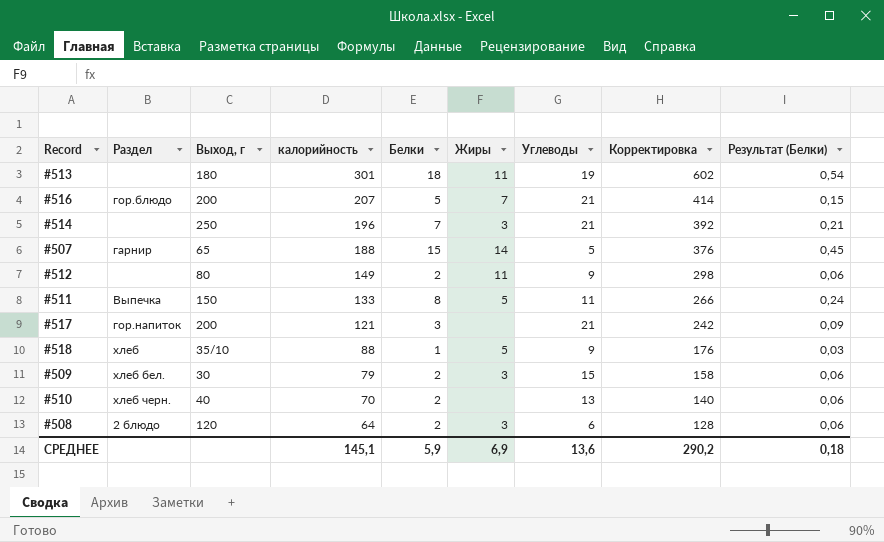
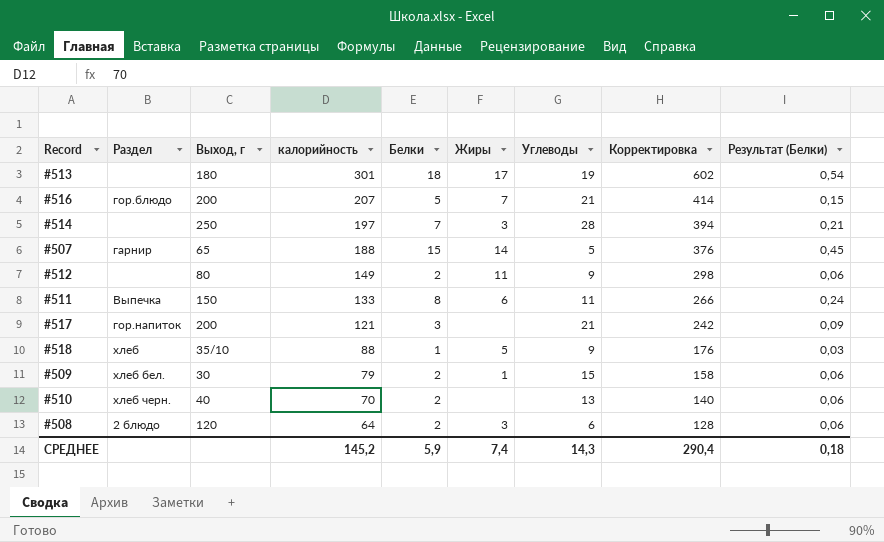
#513 | Жиры: 11 -> 17
#514 | калорийность: 196 -> 197
#514 | Углеводы: 21 -> 28
#514 | Корректировка: 392 -> 394
#511 | Жиры: 5 -> 6
#509 | Жиры: 3 -> 1
СРЕДНЕЕ | калорийность: 145,1 -> 145,2
СРЕДНЕЕ | Жиры: 6,9 -> 7,4
СРЕДНЕЕ | Углеводы: 13,6 -> 14,3
СРЕДНЕЕ | Корректировка: 290,2 -> 290,4

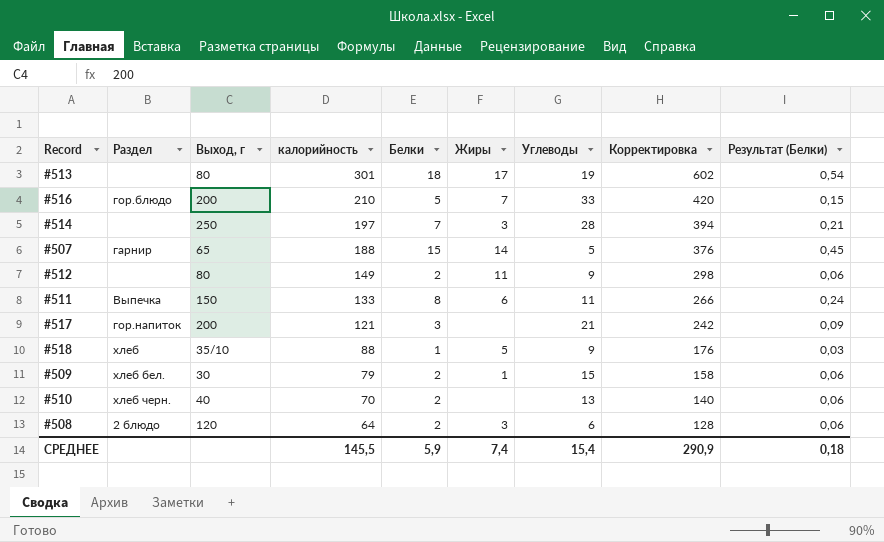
#513 | Выход, г: 180 -> 80
#516 | калорийность: 207 -> 210
#516 | Углеводы: 21 -> 33
#516 | Корректировка: 414 -> 420
СРЕДНЕЕ | калорийность: 145,2 -> 145,5
СРЕДНЕЕ | Углеводы: 14,3 -> 15,4
СРЕДНЕЕ | Корректировка: 290,4 -> 290,9

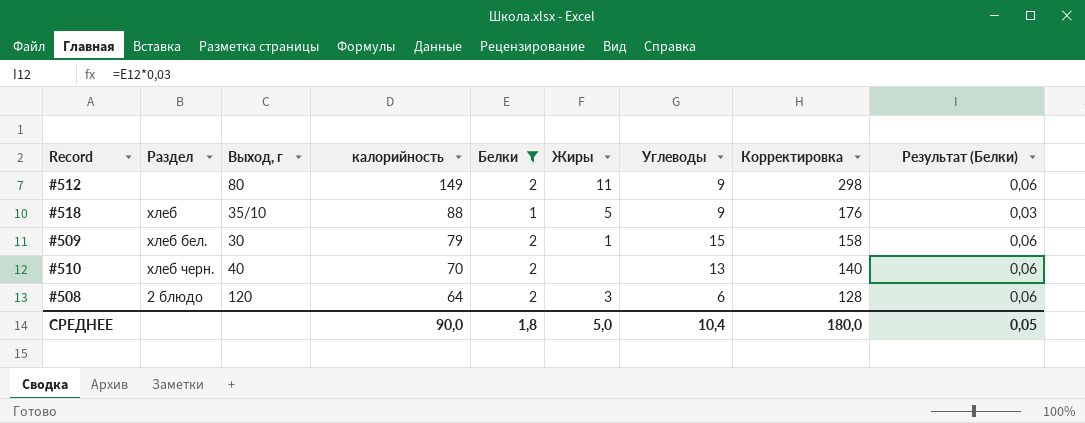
filter: none -> Белки <= 2
СРЕДНЕЕ | калорийность: 145,5 -> 90,0
СРЕДНЕЕ | Белки: 5,9 -> 1,8
СРЕДНЕЕ | Жиры: 7,4 -> 5,0
СРЕДНЕЕ | Углеводы: 15,4 -> 10,4
СРЕДНЕЕ | Корректировка: 290,9 -> 180,0
СРЕДНЕЕ | Результат (Белки): 0,18 -> 0,05

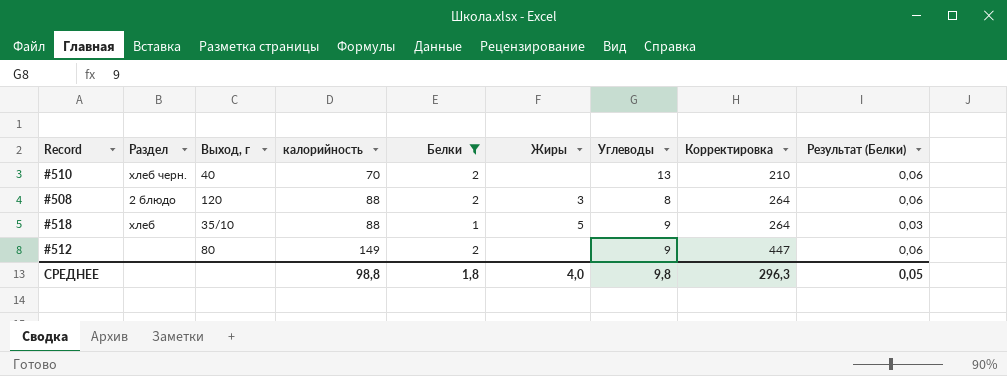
row order: калорийность descending -> калорийность ascending
column Корректировка | formula: [калорийность] * 2 -> [калорийность] * 3
row #509: хлеб бел. | 30 | 79 | 2 | 1 | 15 | 158 | 0,06 -> none
#508 | калорийность: 64 -> 88
#508 | Углеводы: 6 -> 8
#512 | Жиры: 11 -> none
СРЕДНЕЕ | калорийность: 90,0 -> 98,8
СРЕДНЕЕ | Жиры: 5,0 -> 4,0
СРЕДНЕЕ | Углеводы: 10,4 -> 9,8
СРЕДНЕЕ | Корректировка: 180,0 -> 296,3

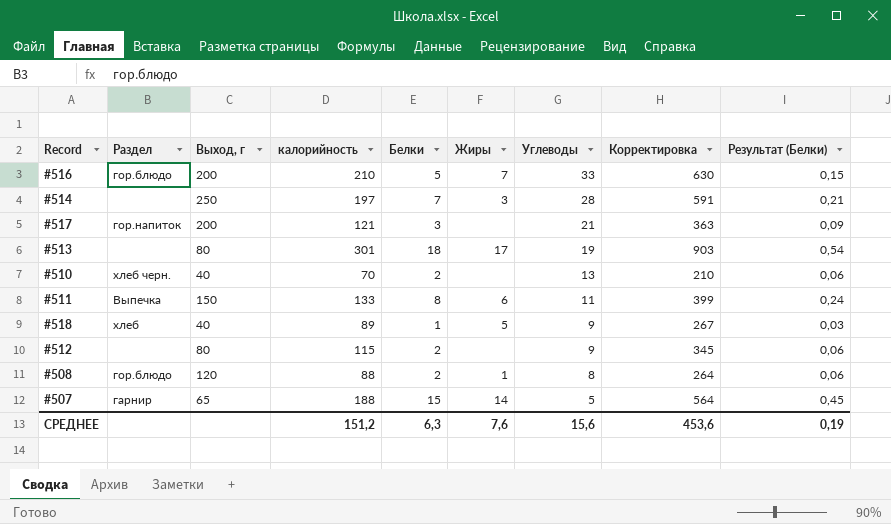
filter: Белки <= 2 -> none
row order: калорийность ascending -> Углеводы descending
#518 | Выход, г: 35/10 -> 40
#518 | калорийность: 88 -> 89
#518 | Корректировка: 264 -> 267
#512 | калорийность: 149 -> 115
#512 | Корректировка: 447 -> 345
#508 | Раздел: 2 блюдо -> гор.блюдо
#508 | Жиры: 3 -> 1
СРЕДНЕЕ | калорийность: 98,8 -> 151,2
СРЕДНЕЕ | Белки: 1,8 -> 6,3
СРЕДНЕЕ | Жиры: 4,0 -> 7,6
СРЕДНЕЕ | Углеводы: 9,8 -> 15,6
СРЕДНЕЕ | Корректировка: 296,3 -> 453,6
СРЕДНЕЕ | Результат (Белки): 0,05 -> 0,19

